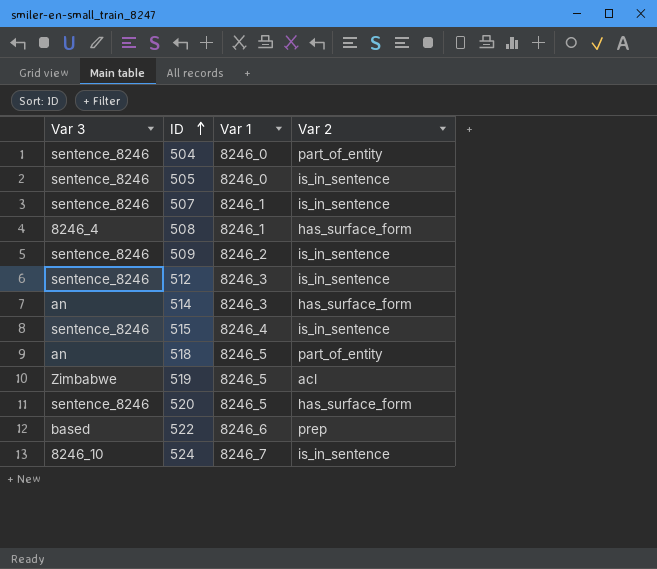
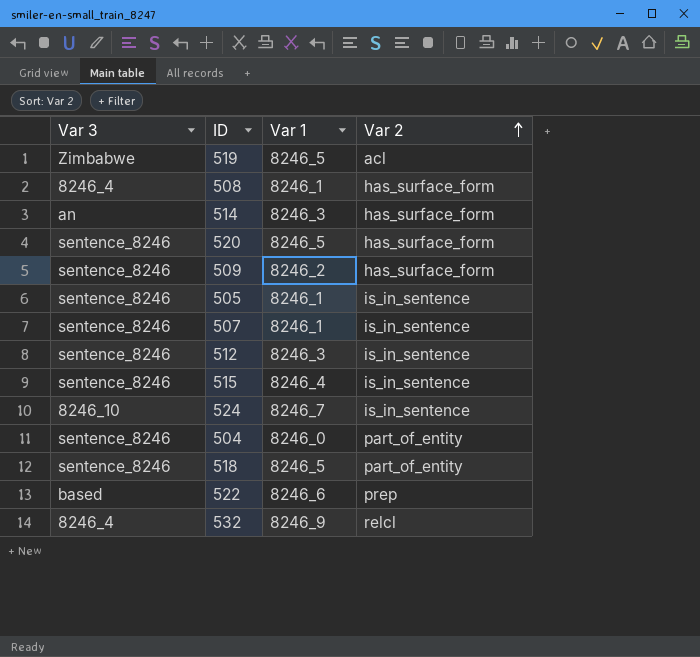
row order: ID ascending -> Var 2 ascending
509 | Var 2: is_in_sentence -> has_surface_form
505 | Var 1: 8246_0 -> 8246_1
518 | Var 3: an -> sentence_8246
row 532: none -> 8246_4 | 8246_9 | relcl

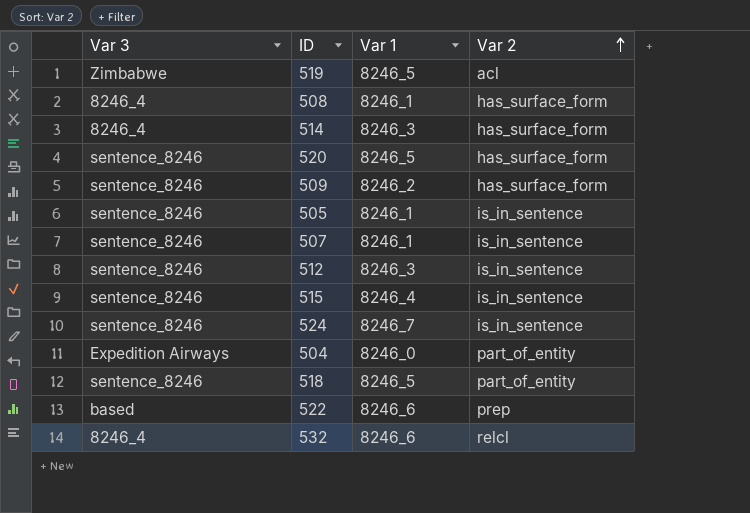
514 | Var 3: an -> 8246_4
524 | Var 3: 8246_10 -> sentence_8246
504 | Var 3: sentence_8246 -> Expedition Airways
532 | Var 1: 8246_9 -> 8246_6

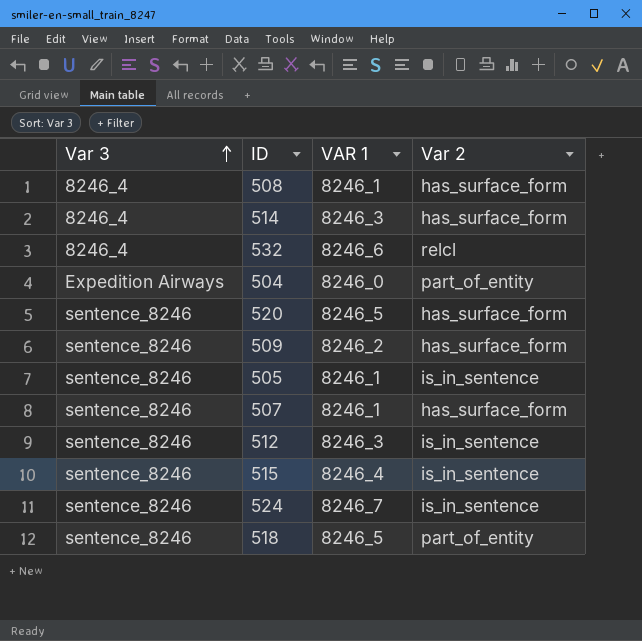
row order: Var 2 ascending -> Var 3 ascending
column name: Var 1 -> VAR 1
row 519: Zimbabwe | 8246_5 | acl -> none
row 522: based | 8246_6 | prep -> none
507 | Var 2: is_in_sentence -> has_surface_form

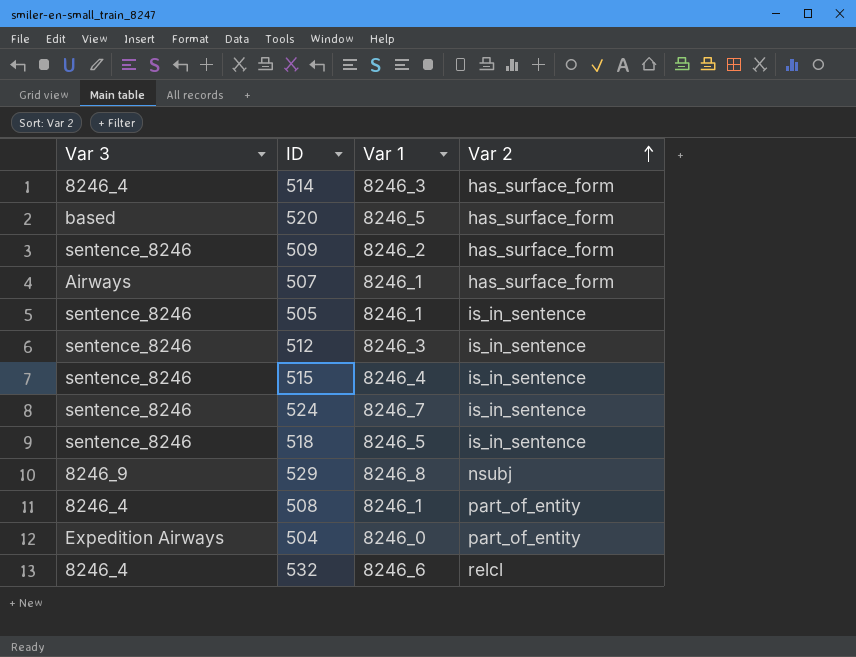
row order: Var 3 ascending -> Var 2 ascending
column name: VAR 1 -> Var 1
520 | Var 3: sentence_8246 -> based
507 | Var 3: sentence_8246 -> Airways
518 | Var 2: part_of_entity -> is_in_sentence
row 529: none -> 8246_9 | 8246_8 | nsubj
508 | Var 2: has_surface_form -> part_of_entity

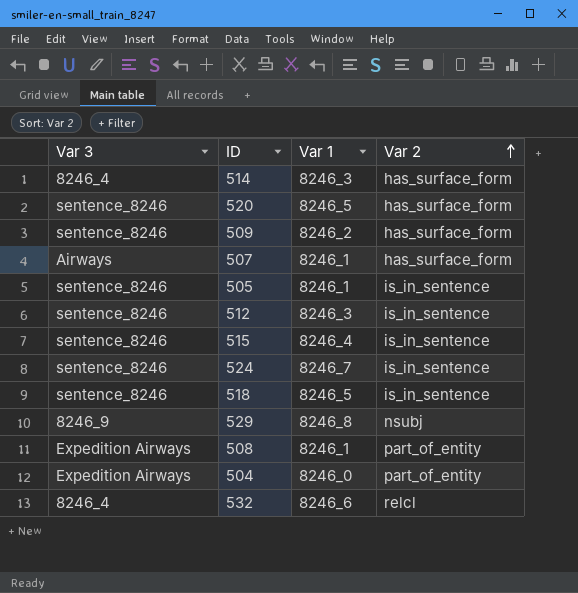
520 | Var 3: based -> sentence_8246
508 | Var 3: 8246_4 -> Expedition Airways

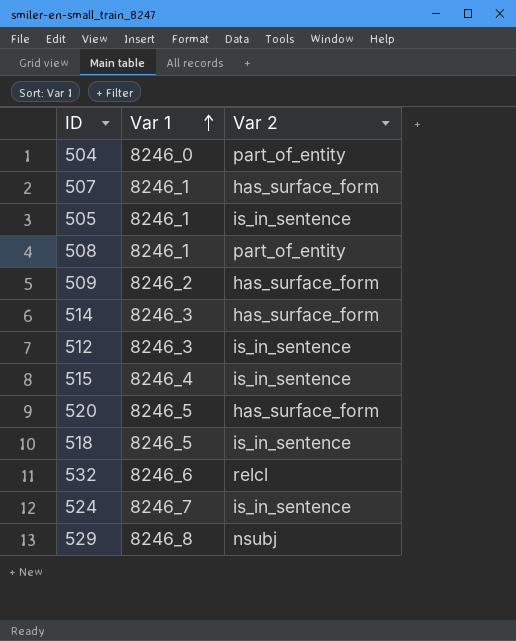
row order: Var 2 ascending -> Var 1 ascending
column Var 3 | position: 1 -> none

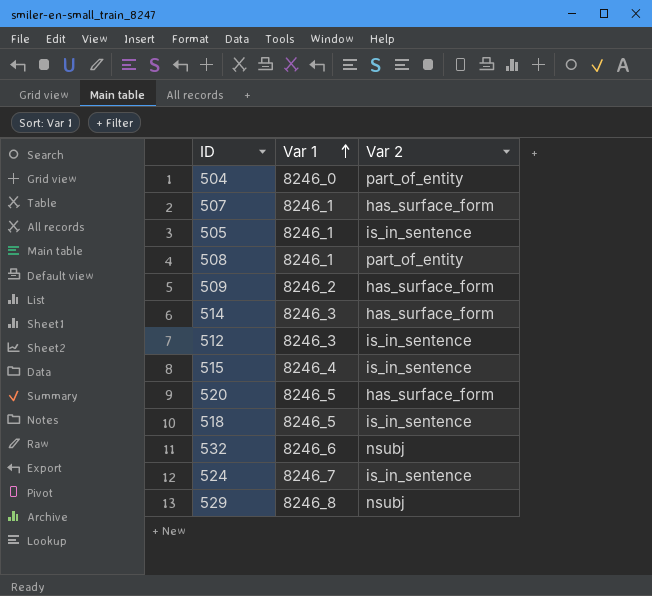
532 | Var 2: relcl -> nsubj

